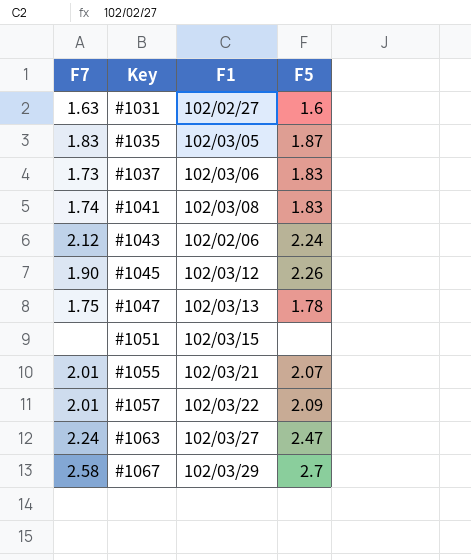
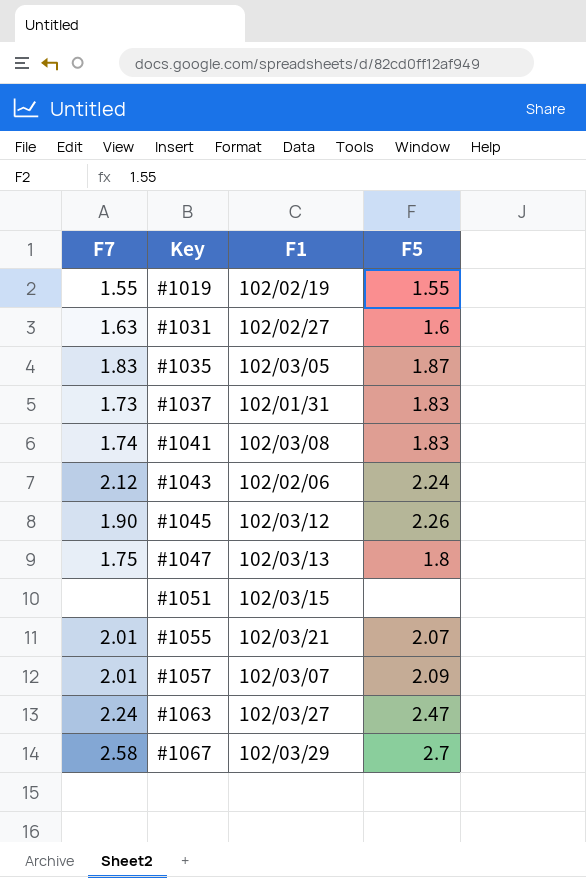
row #1019: none -> 1.55 | 102/02/19 | 1.55
#1037 | F1: 102/03/06 -> 102/01/31
#1047 | F5: 1.78 -> 1.8
#1057 | F1: 102/03/22 -> 102/03/07

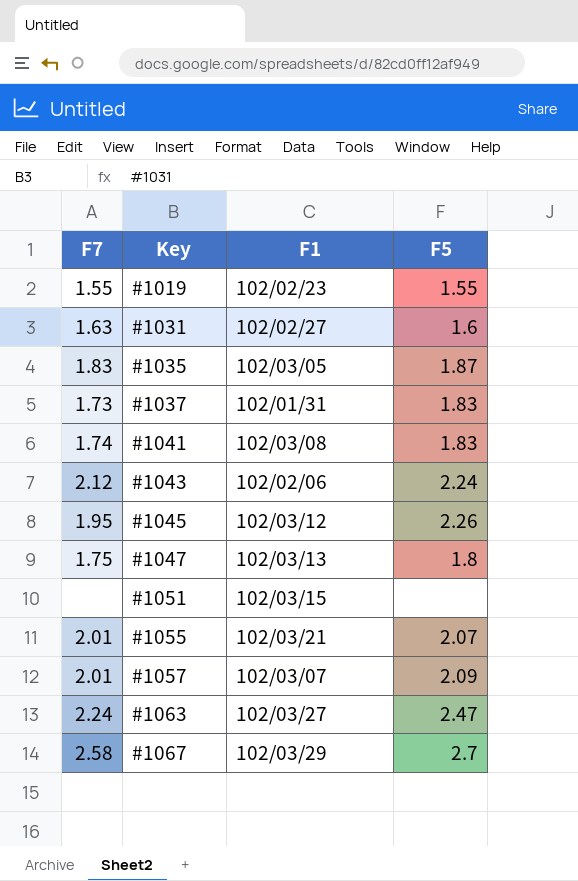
#1019 | F1: 102/02/19 -> 102/02/23
#1045 | F7: 1.90 -> 1.95

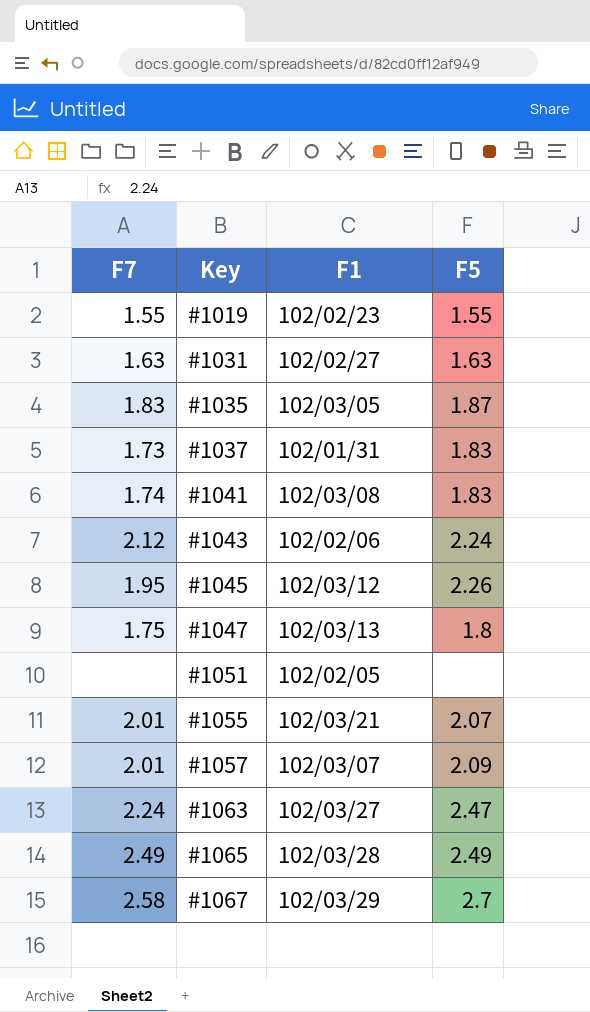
#1031 | F5: 1.6 -> 1.63
#1051 | F1: 102/03/15 -> 102/02/05
row #1065: none -> 2.49 | 102/03/28 | 2.49

